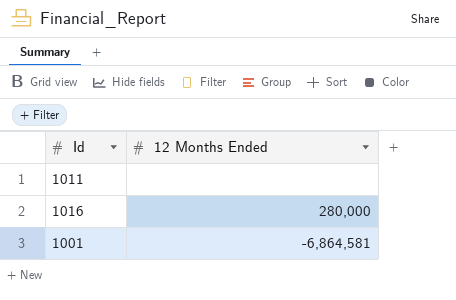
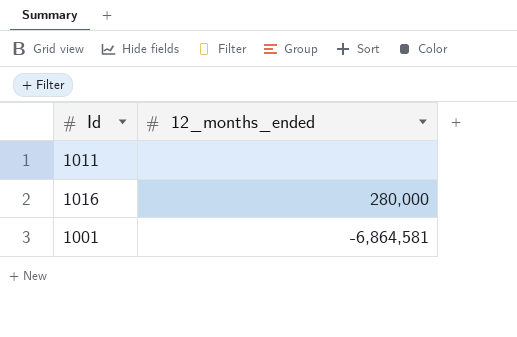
column name: 12 Months Ended -> 12_months_ended

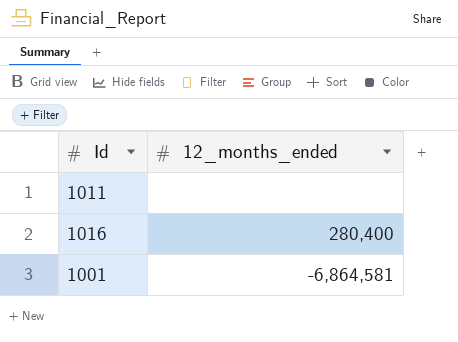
1016 | 12_months_ended: 280,000 -> 280,400

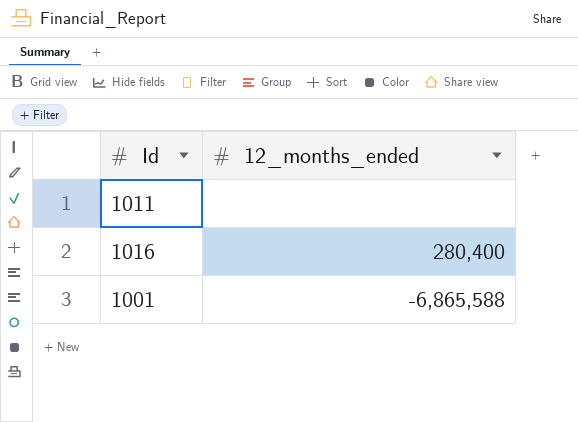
1001 | 12_months_ended: -6,864,581 -> -6,865,588

